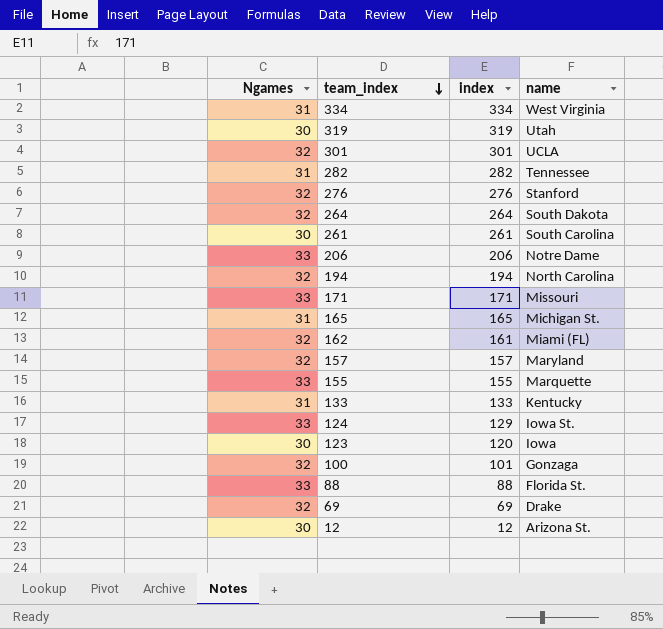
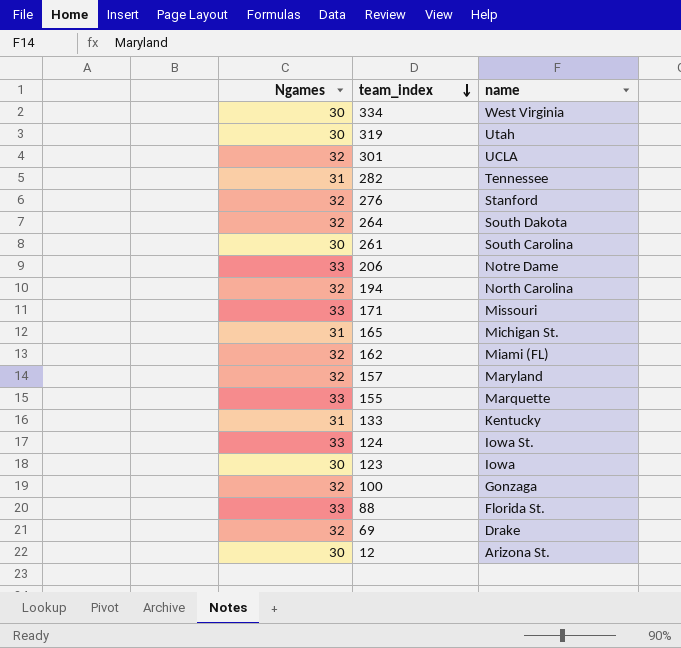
column index | position: 3 -> none
334 | Ngames: 31 -> 30

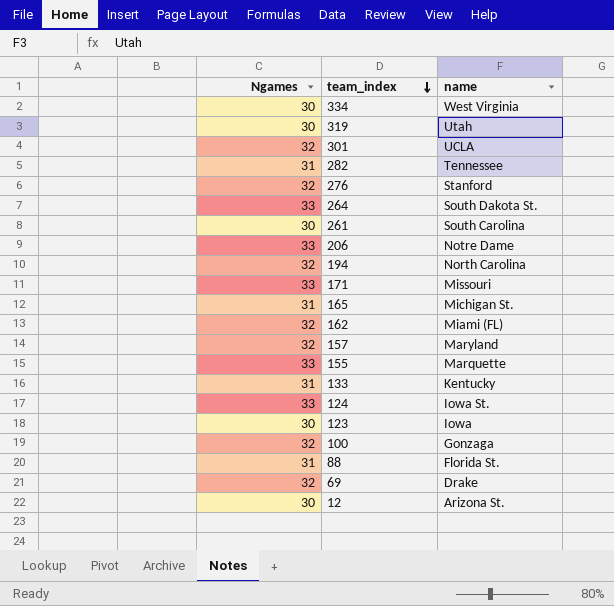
264 | Ngames: 32 -> 33
264 | name: South Dakota -> South Dakota St.
88 | Ngames: 33 -> 31

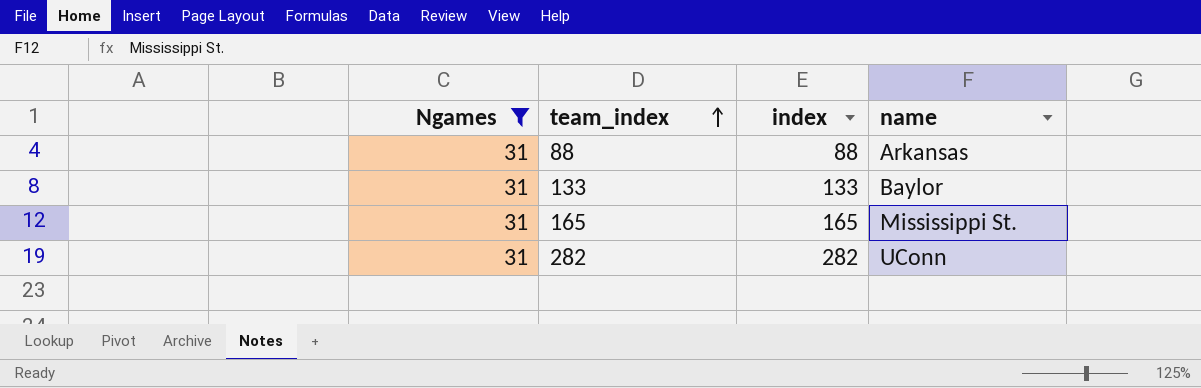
filter: none -> Ngames = 31
row order: team_index descending -> team_index ascending
column index | position: none -> 3
88 | name: Florida St. -> Arkansas
133 | name: Kentucky -> Baylor
165 | name: Michigan St. -> Mississippi St.
282 | name: Tennessee -> UConn

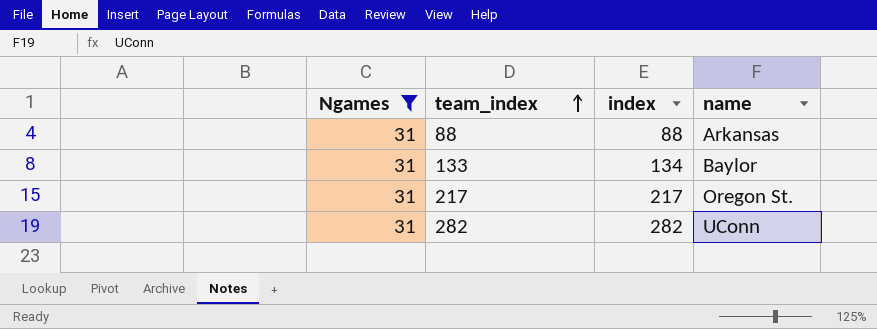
row 165: 31 | 165 | Mississippi St. -> none
133 | index: 133 -> 134
row 217: none -> 31 | 217 | Oregon St.

